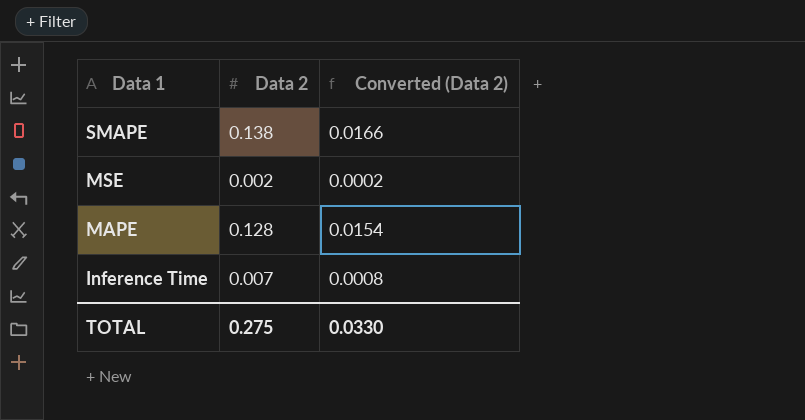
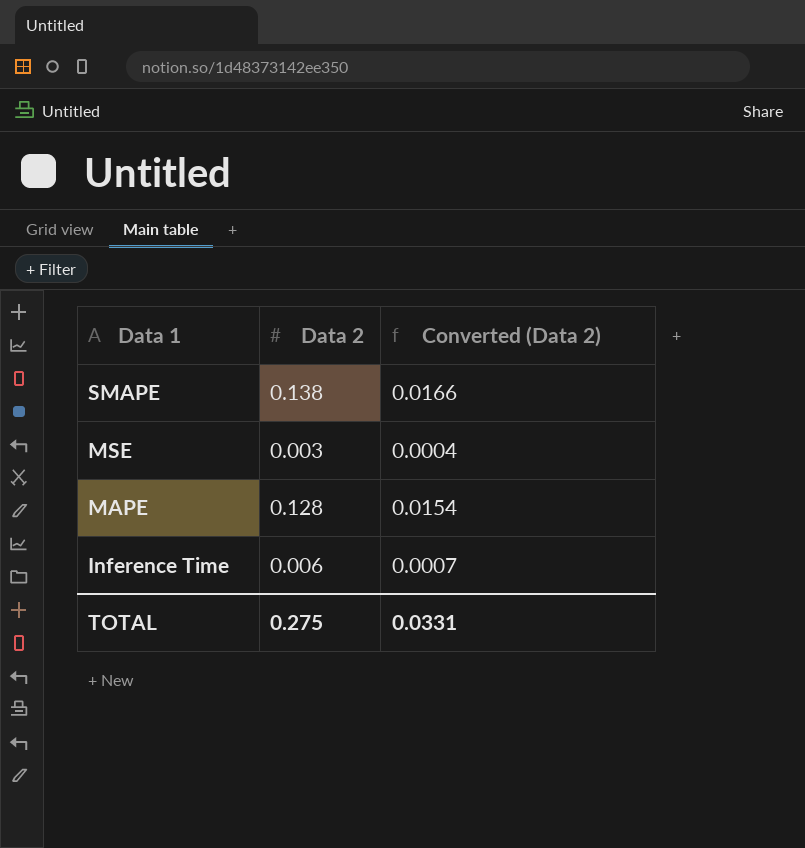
MSE | Data 2: 0.002 -> 0.003
MSE | Converted (Data 2): 0.0002 -> 0.0004
Inference Time | Data 2: 0.007 -> 0.006
Inference Time | Converted (Data 2): 0.0008 -> 0.0007
TOTAL | Converted (Data 2): 0.0330 -> 0.0331

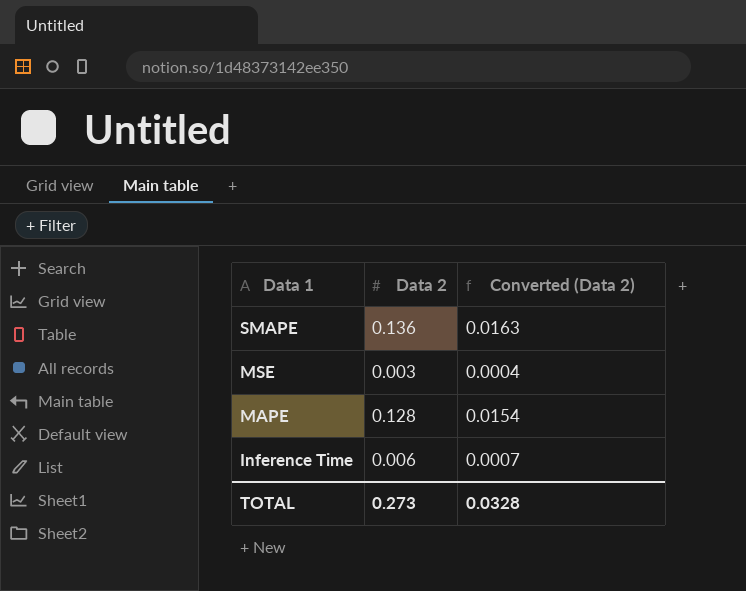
SMAPE | Data 2: 0.138 -> 0.136
SMAPE | Converted (Data 2): 0.0166 -> 0.0163
TOTAL | Data 2: 0.275 -> 0.273
TOTAL | Converted (Data 2): 0.0331 -> 0.0328

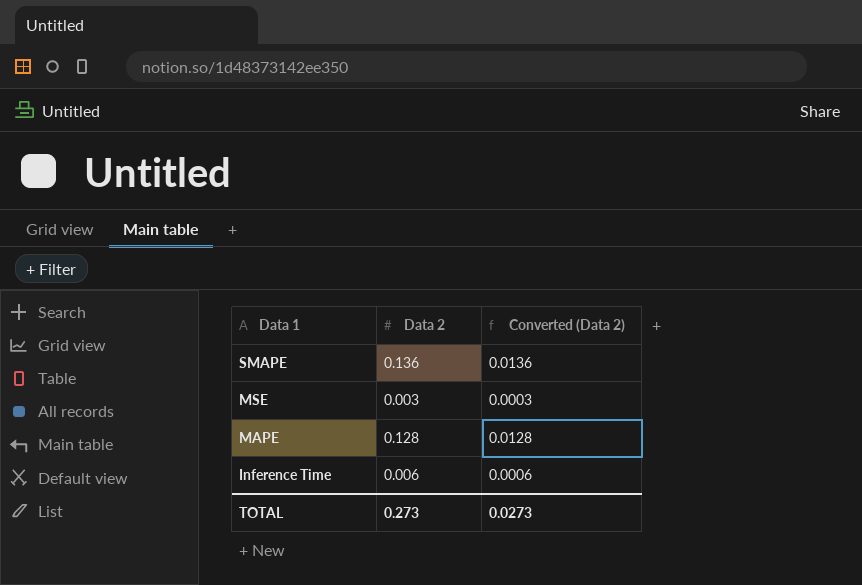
column Converted (Data 2) | formula: [Data 2] * 0.12 -> [Data 2] * 0.1
TOTAL | Converted (Data 2): 0.0328 -> 0.0273

